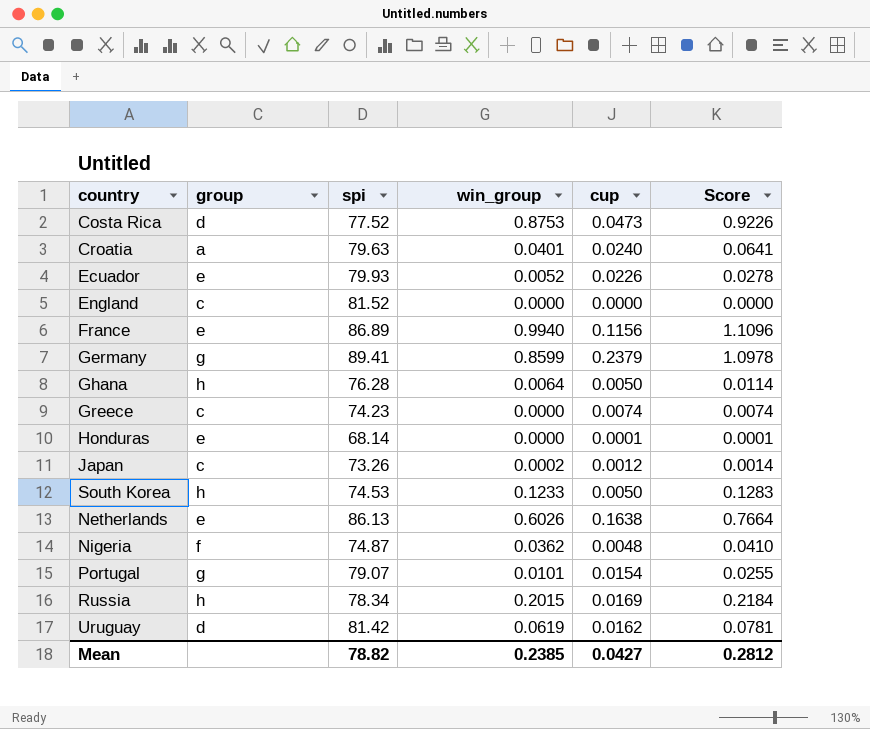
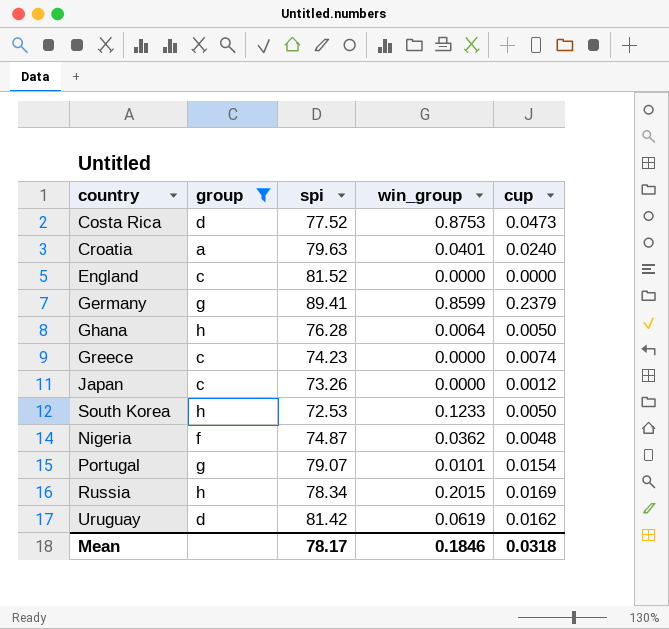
filter: none -> group != e
column Score | formula: [win_group] + [cup] -> none
Japan | win_group: 0.0002 -> 0.0000
South Korea | spi: 74.53 -> 72.53
Mean | spi: 78.82 -> 78.17
Mean | win_group: 0.2385 -> 0.1846
Mean | cup: 0.0427 -> 0.0318

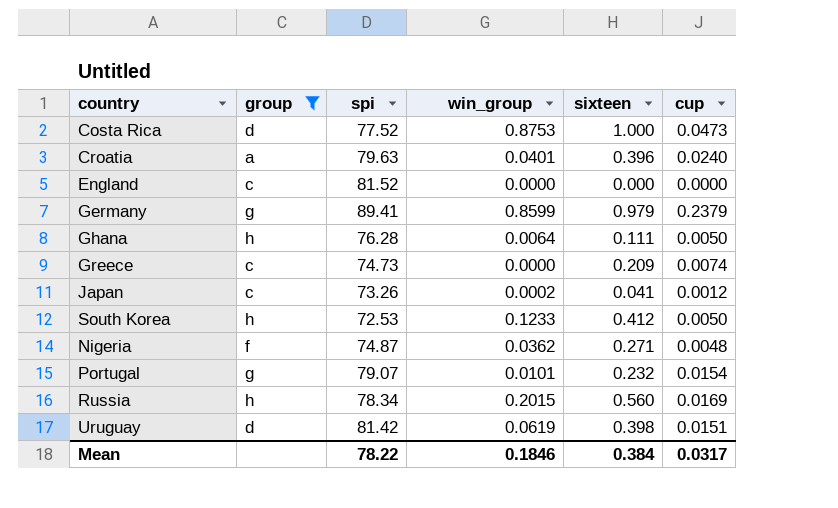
column sixteen | position: none -> 5
Greece | spi: 74.23 -> 74.73
Japan | win_group: 0.0000 -> 0.0002
Uruguay | cup: 0.0162 -> 0.0151
Mean | spi: 78.17 -> 78.22
Mean | cup: 0.0318 -> 0.0317

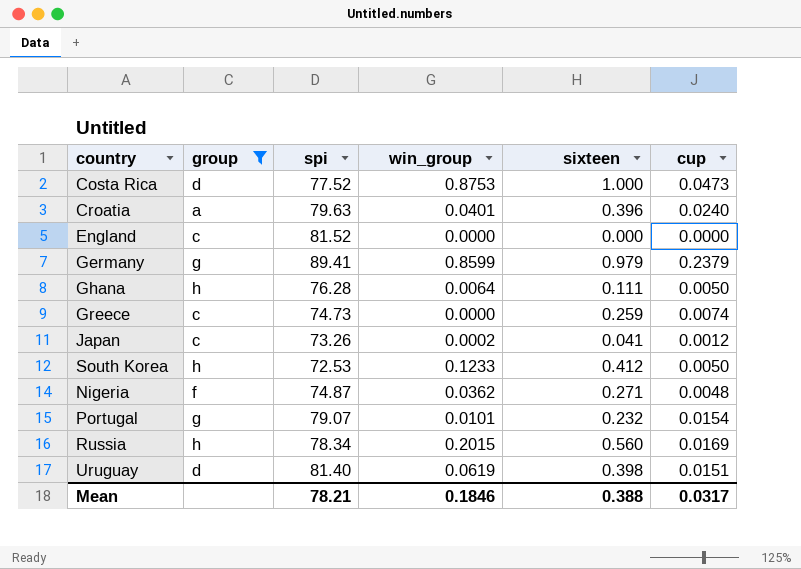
Greece | sixteen: 0.209 -> 0.259
Uruguay | spi: 81.42 -> 81.40
Mean | spi: 78.22 -> 78.21
Mean | sixteen: 0.384 -> 0.388

